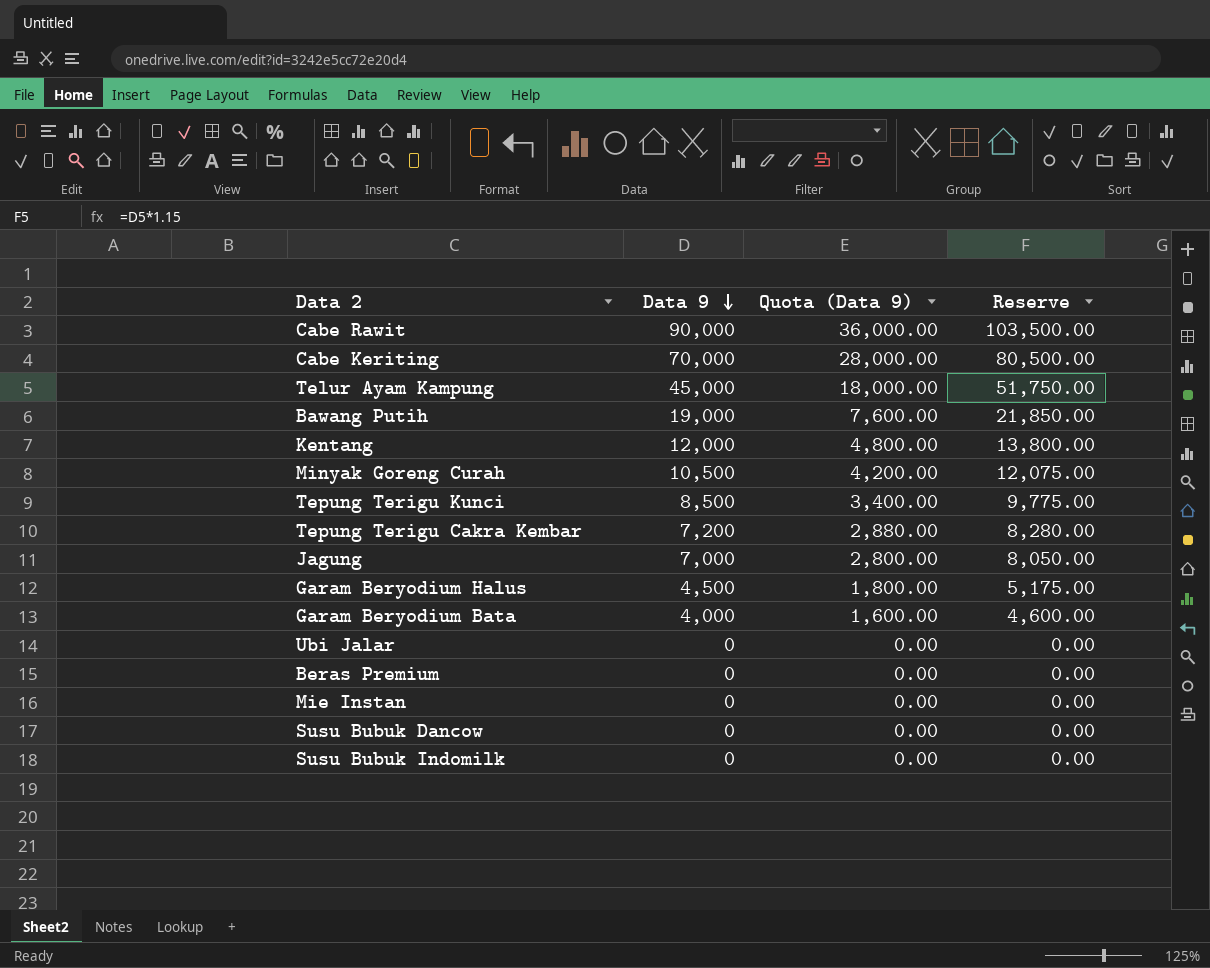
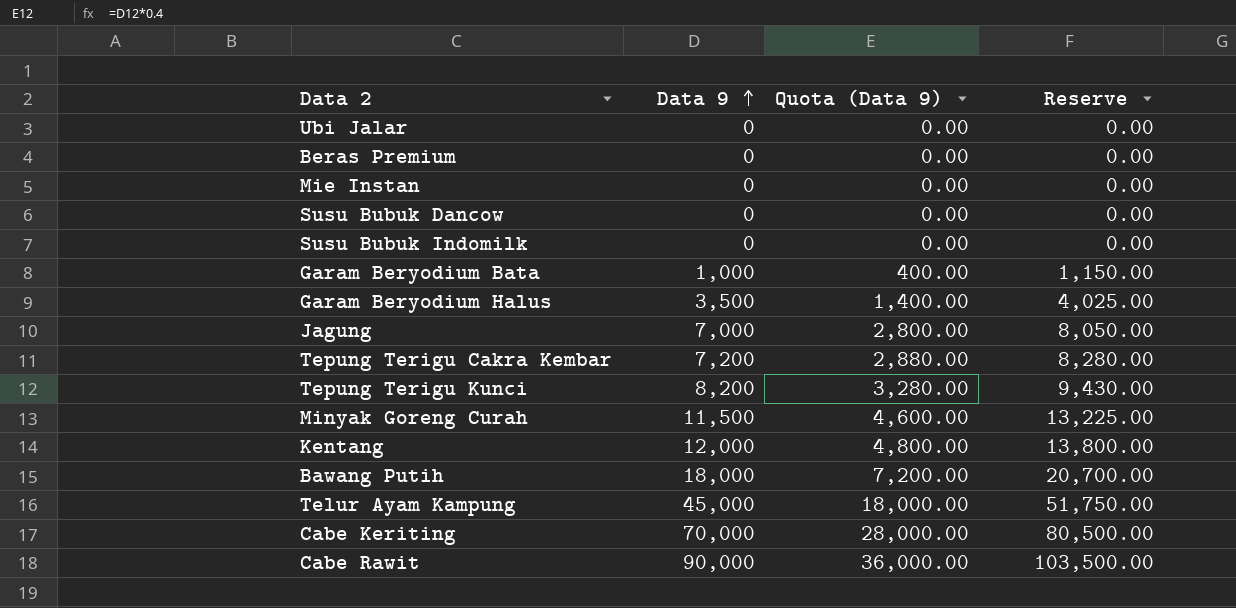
row order: Data 9 descending -> Data 9 ascending
Garam Beryodium Bata | Data 9: 4,000 -> 1,000
Garam Beryodium Bata | Quota (Data 9): 1,600.00 -> 400.00
Garam Beryodium Bata | Reserve: 4,600.00 -> 1,150.00
Garam Beryodium Halus | Data 9: 4,500 -> 3,500
Garam Beryodium Halus | Quota (Data 9): 1,800.00 -> 1,400.00
Garam Beryodium Halus | Reserve: 5,175.00 -> 4,025.00
Tepung Terigu Kunci | Data 9: 8,500 -> 8,200
Tepung Terigu Kunci | Quota (Data 9): 3,400.00 -> 3,280.00
Tepung Terigu Kunci | Reserve: 9,775.00 -> 9,430.00
Minyak Goreng Curah | Data 9: 10,500 -> 11,500
Minyak Goreng Curah | Quota (Data 9): 4,200.00 -> 4,600.00
Minyak Goreng Curah | Reserve: 12,075.00 -> 13,225.00
Bawang Putih | Data 9: 19,000 -> 18,000
Bawang Putih | Quota (Data 9): 7,600.00 -> 7,200.00
Bawang Putih | Reserve: 21,850.00 -> 20,700.00

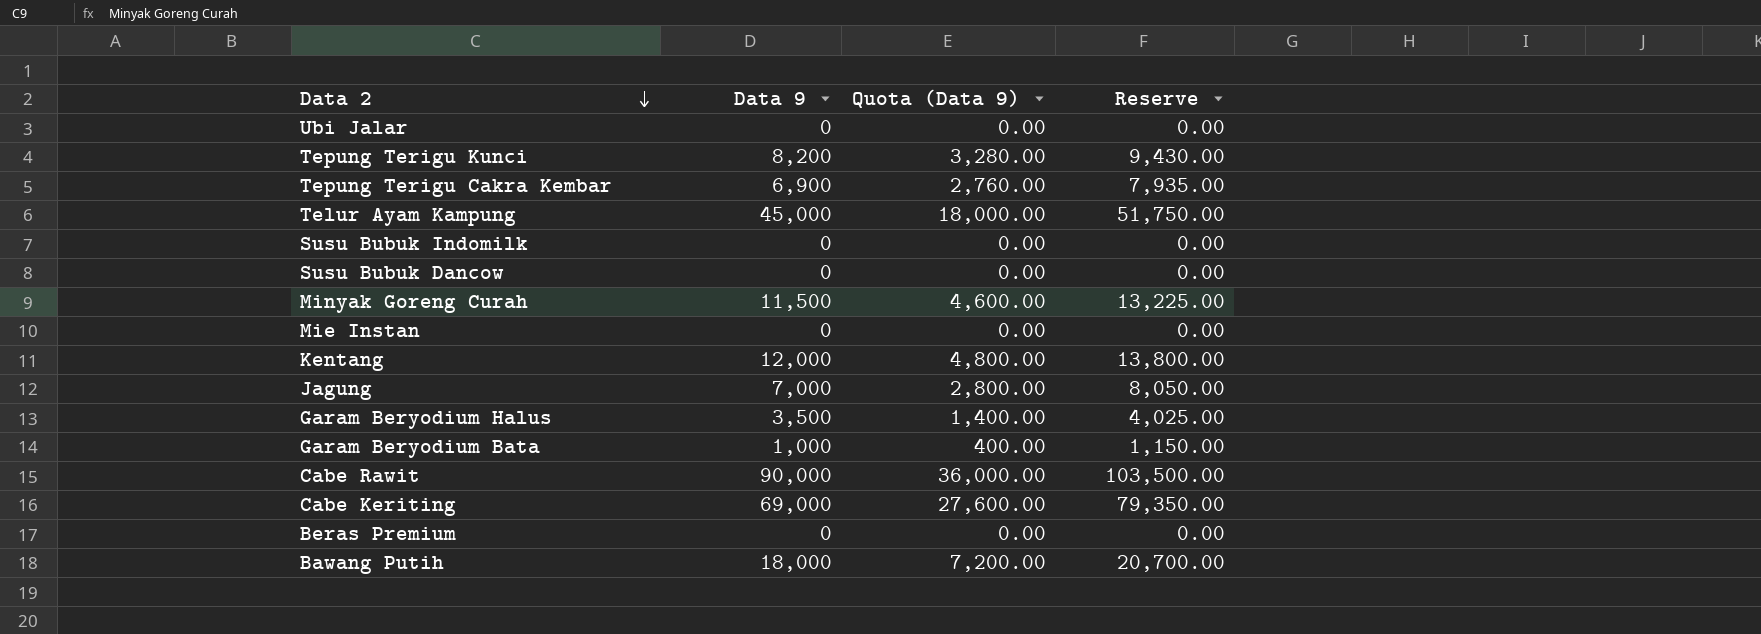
row order: Data 9 ascending -> Data 2 descending
Tepung Terigu Cakra Kembar | Data 9: 7,200 -> 6,900
Tepung Terigu Cakra Kembar | Quota (Data 9): 2,880.00 -> 2,760.00
Tepung Terigu Cakra Kembar | Reserve: 8,280.00 -> 7,935.00
Cabe Keriting | Data 9: 70,000 -> 69,000
Cabe Keriting | Quota (Data 9): 28,000.00 -> 27,600.00
Cabe Keriting | Reserve: 80,500.00 -> 79,350.00

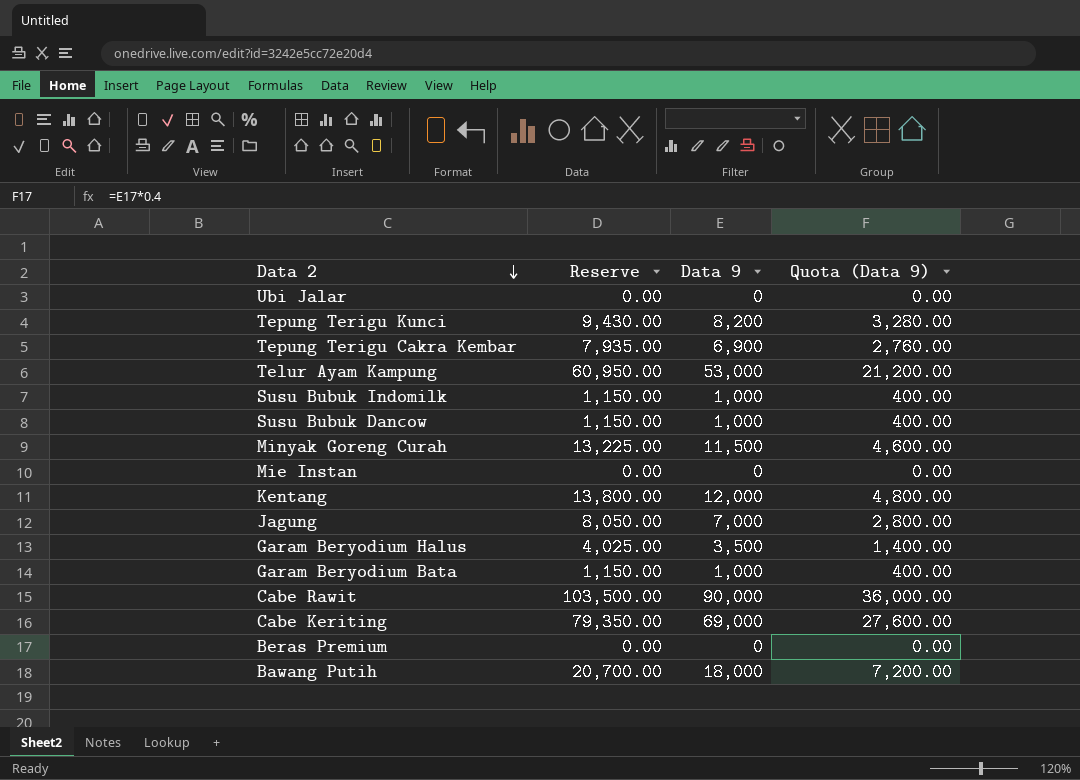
column Reserve | position: 4 -> 2
Telur Ayam Kampung | Reserve: 51,750.00 -> 60,950.00
Telur Ayam Kampung | Data 9: 45,000 -> 53,000
Telur Ayam Kampung | Quota (Data 9): 18,000.00 -> 21,200.00
Susu Bubuk Indomilk | Reserve: 0.00 -> 1,150.00
Susu Bubuk Indomilk | Data 9: 0 -> 1,000
Susu Bubuk Indomilk | Quota (Data 9): 0.00 -> 400.00
Susu Bubuk Dancow | Reserve: 0.00 -> 1,150.00
Susu Bubuk Dancow | Data 9: 0 -> 1,000
Susu Bubuk Dancow | Quota (Data 9): 0.00 -> 400.00

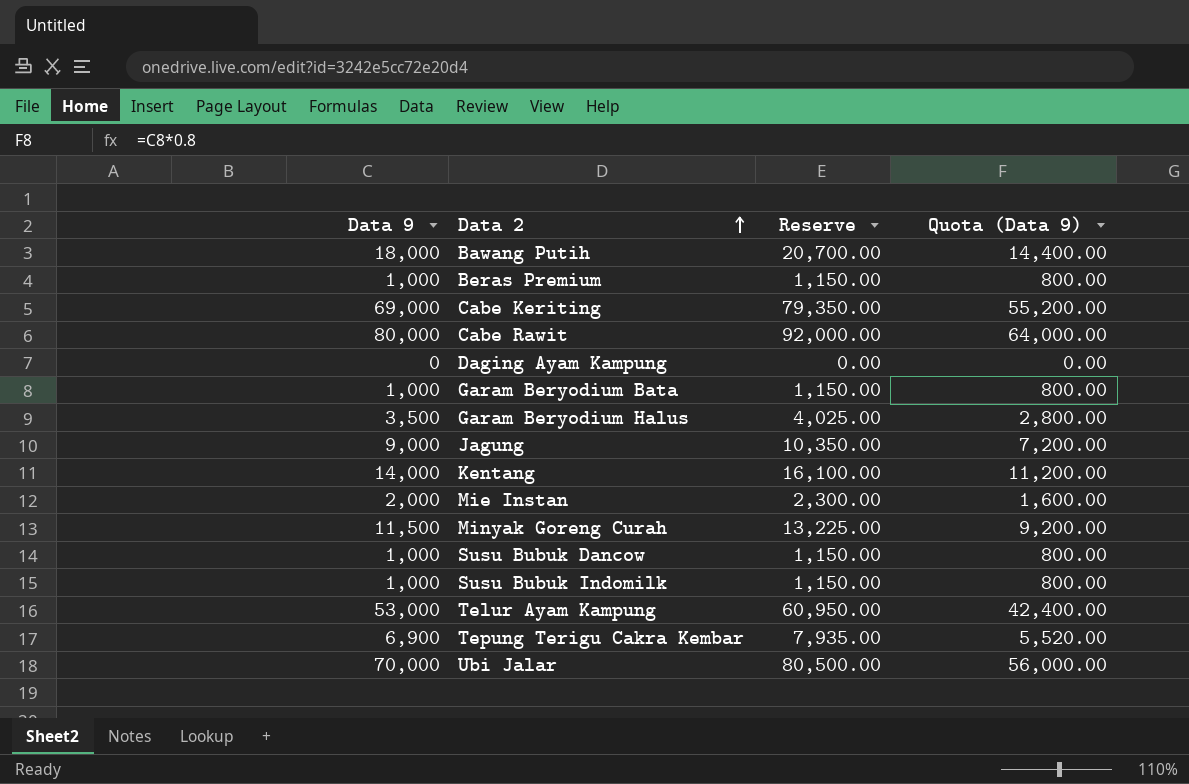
row order: Data 2 descending -> Data 2 ascending
column Data 9 | position: 3 -> 1
column Quota (Data 9) | formula: [Data 9] * 0.4 -> [Data 9] * 0.8
row Tepung Terigu Kunci: 9,430.00 | 8,200 | 3,280.00 -> none
Beras Premium | Data 9: 0 -> 1,000
Beras Premium | Reserve: 0.00 -> 1,150.00
Cabe Rawit | Data 9: 90,000 -> 80,000
Cabe Rawit | Reserve: 103,500.00 -> 92,000.00
row Daging Ayam Kampung: none -> 0 | 0.00 | 0.00
Jagung | Data 9: 7,000 -> 9,000
Jagung | Reserve: 8,050.00 -> 10,350.00
Kentang | Data 9: 12,000 -> 14,000
Kentang | Reserve: 13,800.00 -> 16,100.00
Mie Instan | Data 9: 0 -> 2,000
Mie Instan | Reserve: 0.00 -> 2,300.00
Ubi Jalar | Data 9: 0 -> 70,000
Ubi Jalar | Reserve: 0.00 -> 80,500.00

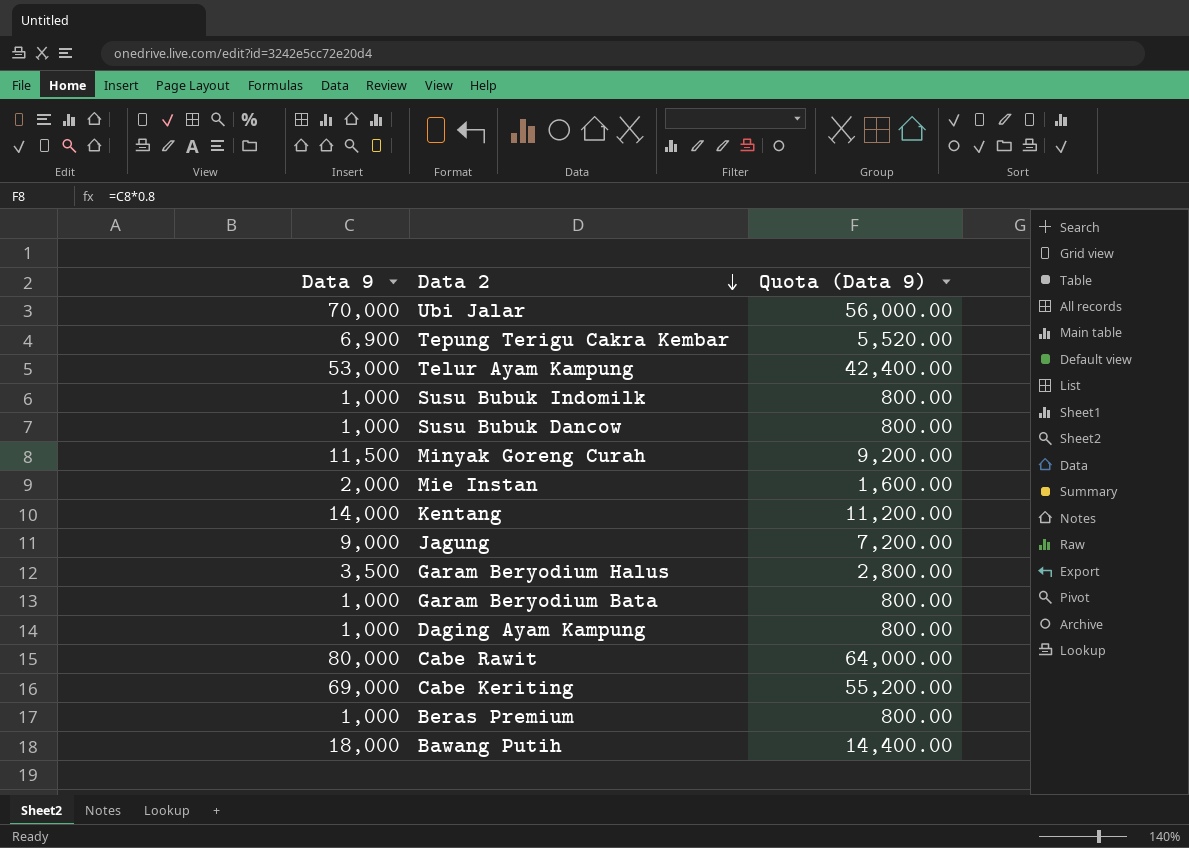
row order: Data 2 ascending -> Data 2 descending
column Reserve | formula: [Data 9] * 1.15 -> none
Daging Ayam Kampung | Data 9: 0 -> 1,000
Daging Ayam Kampung | Quota (Data 9): 0.00 -> 800.00

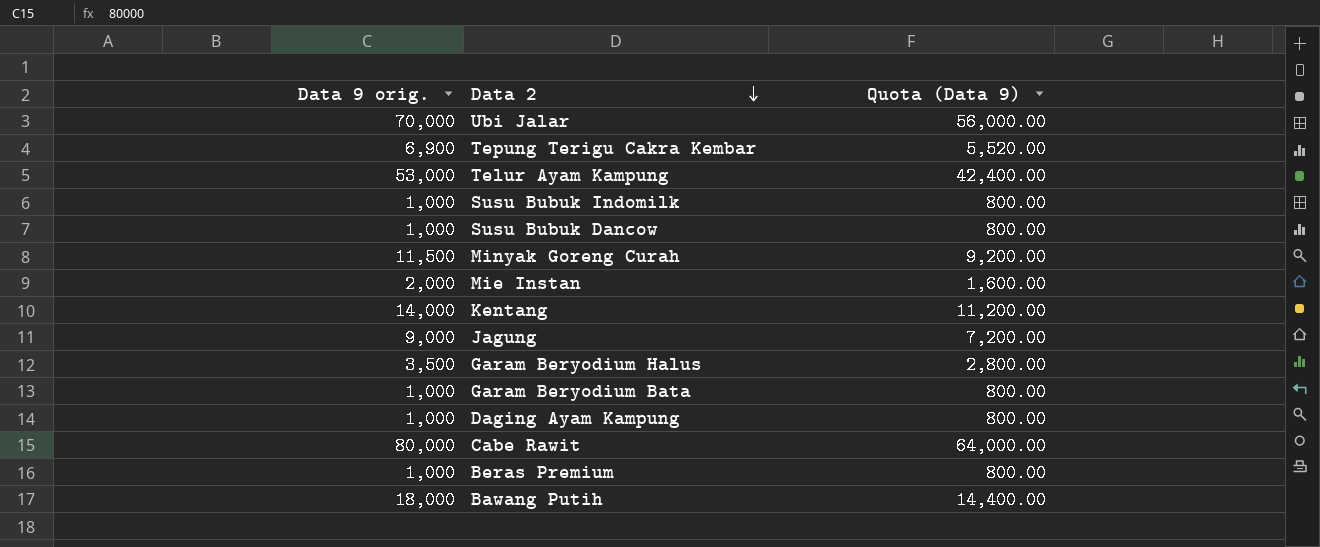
column name: Data 9 -> Data 9 orig.
row Cabe Keriting: 69,000 | 55,200.00 -> none

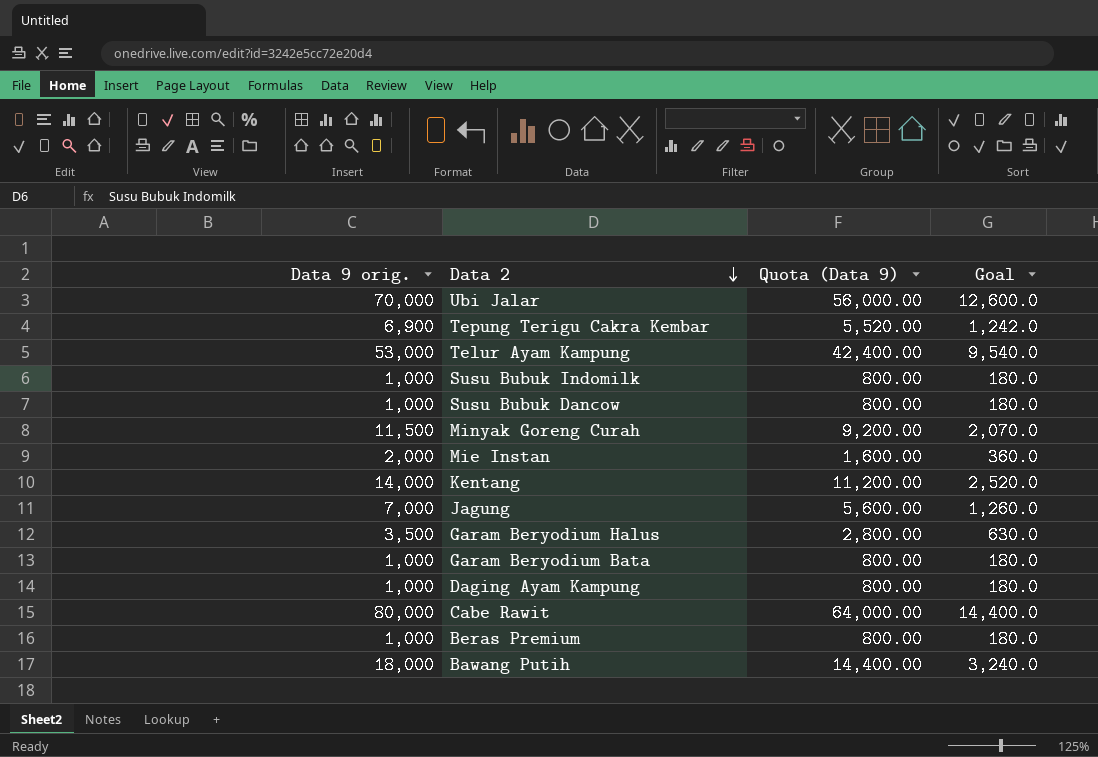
column Goal | formula: none -> [Data 9 orig.] * 0.18
Jagung | Data 9 orig.: 9,000 -> 7,000
Jagung | Quota (Data 9): 7,200.00 -> 5,600.00

